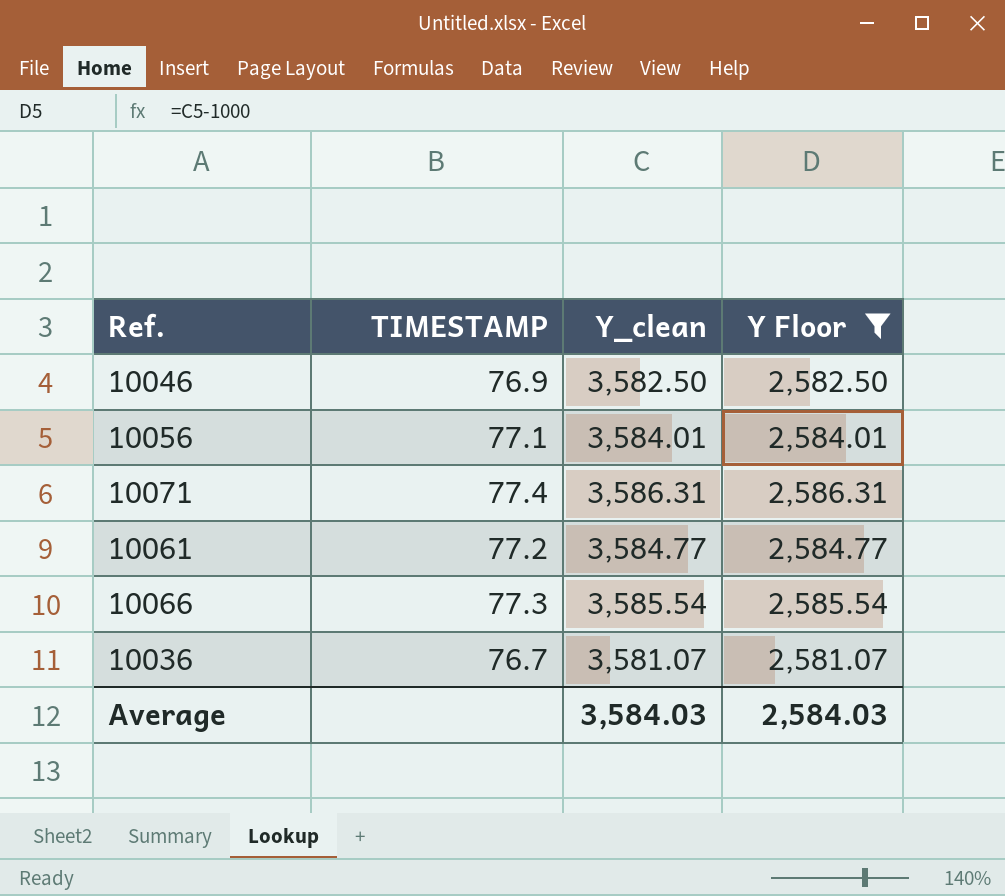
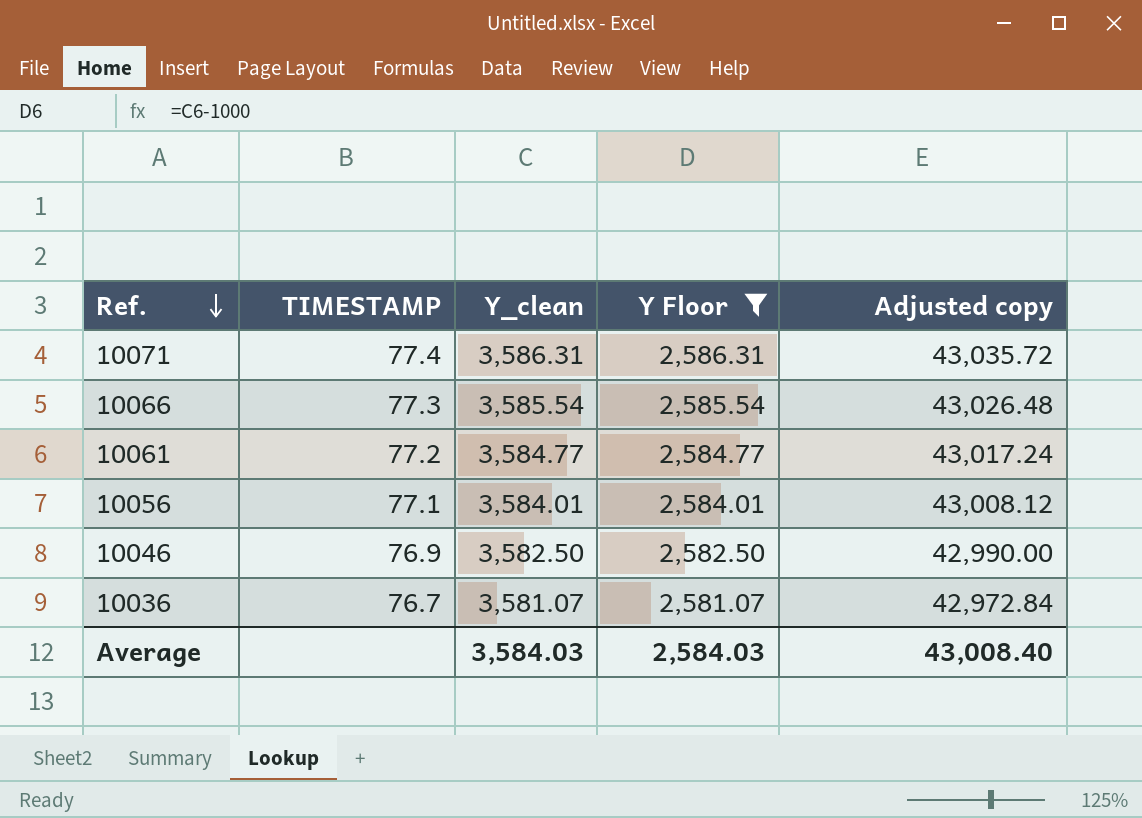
row order: none -> Ref. descending
column Adjusted copy | formula: none -> [Y_clean] * 12

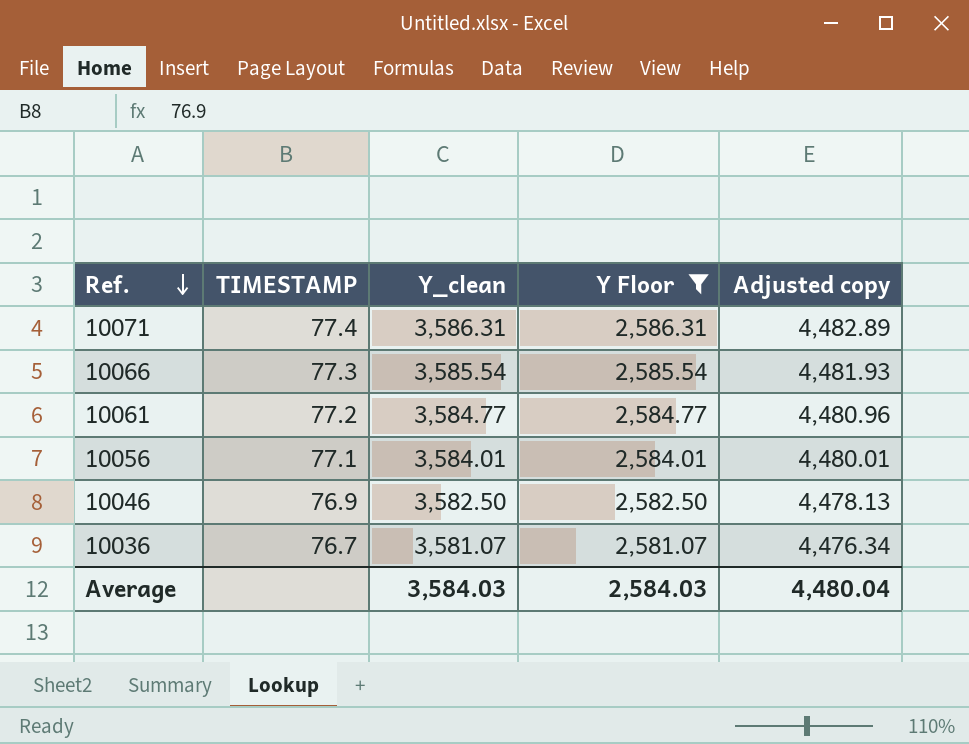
column Adjusted copy | formula: [Y_clean] * 12 -> [Y_clean] * 1.25
Average | Adjusted copy: 43,008.40 -> 4,480.04

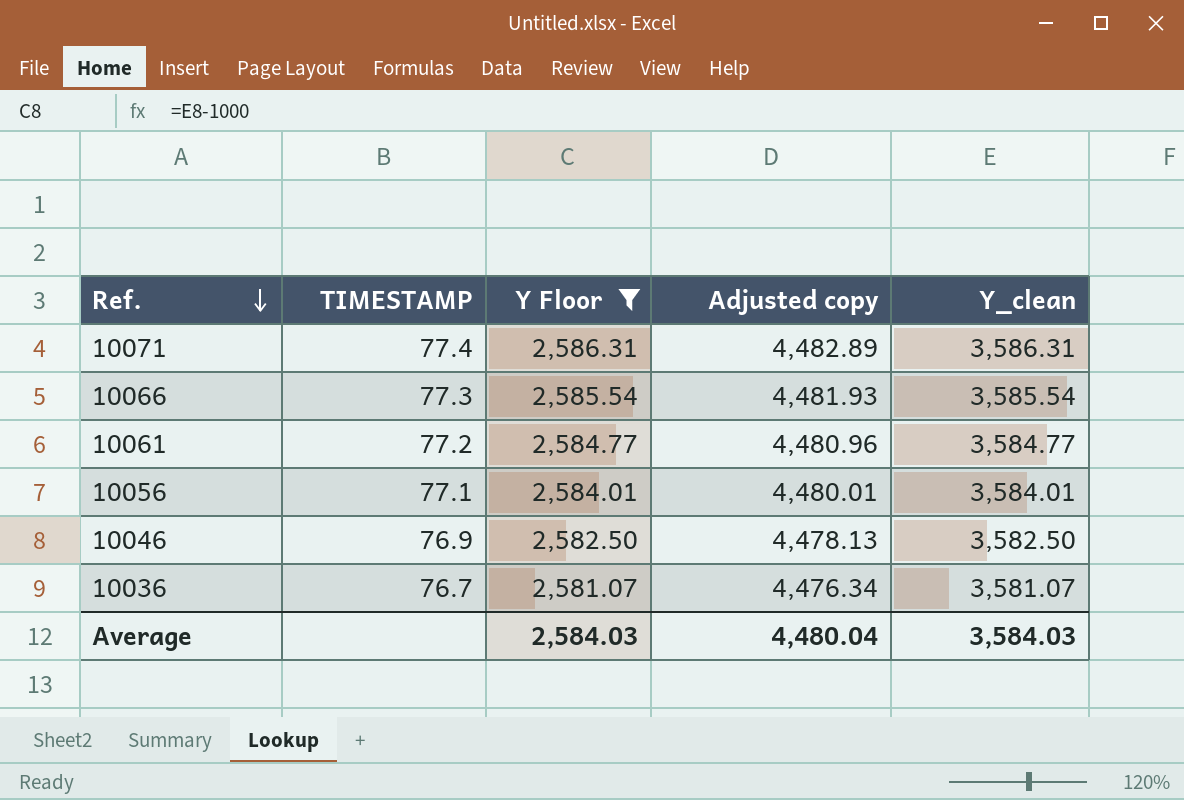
column Y_clean | position: 3 -> 5

